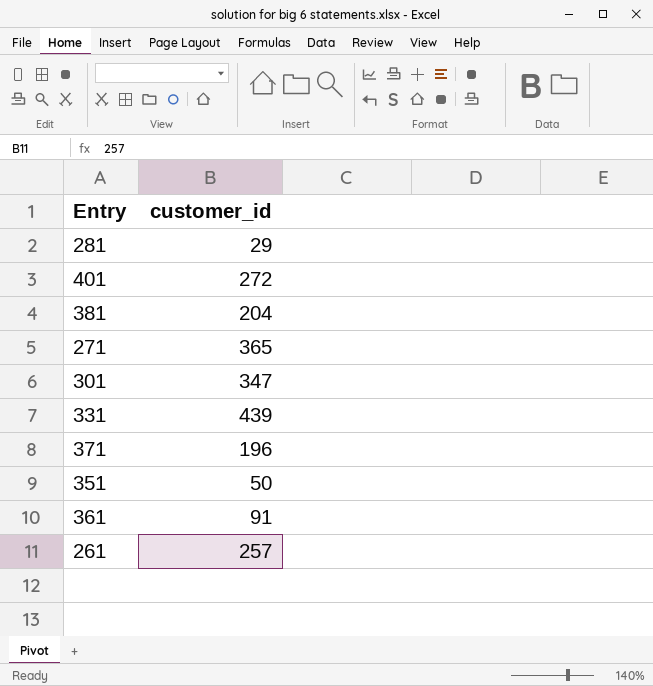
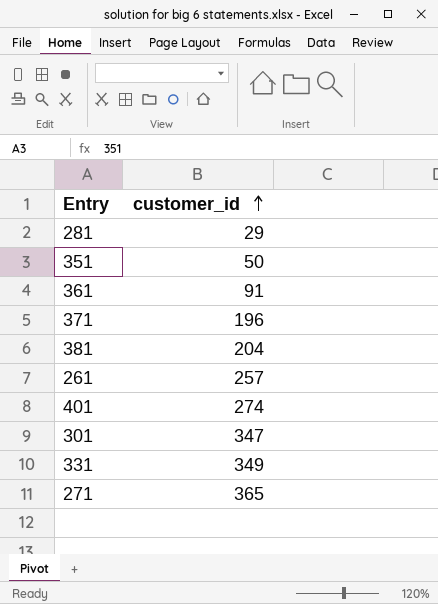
row order: none -> customer_id ascending
401 | customer_id: 272 -> 274
331 | customer_id: 439 -> 349

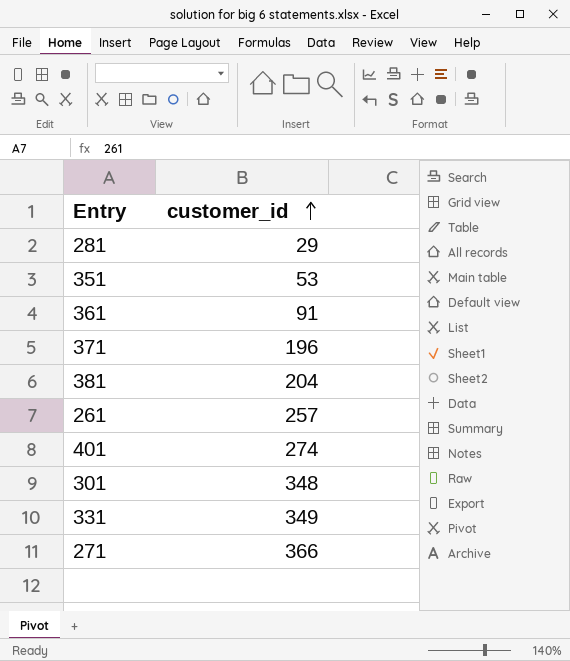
351 | customer_id: 50 -> 53
301 | customer_id: 347 -> 348
271 | customer_id: 365 -> 366

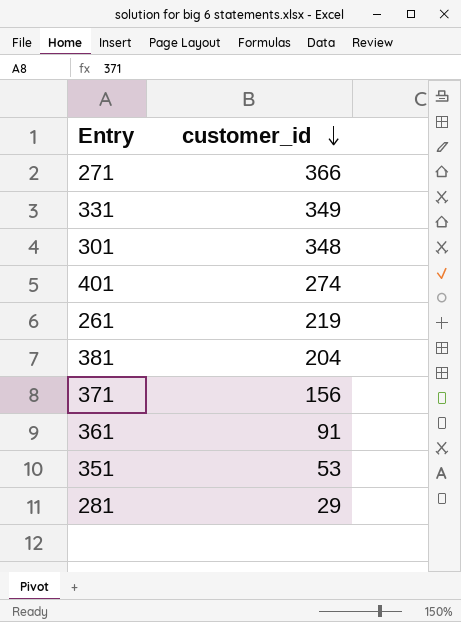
row order: customer_id ascending -> customer_id descending
261 | customer_id: 257 -> 219
371 | customer_id: 196 -> 156

